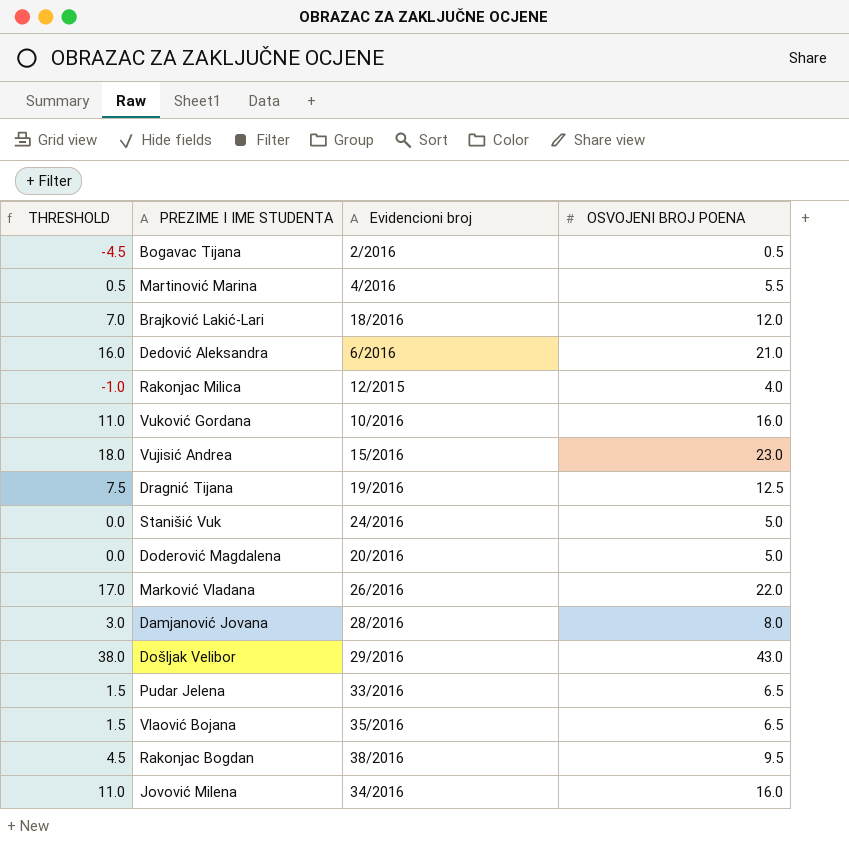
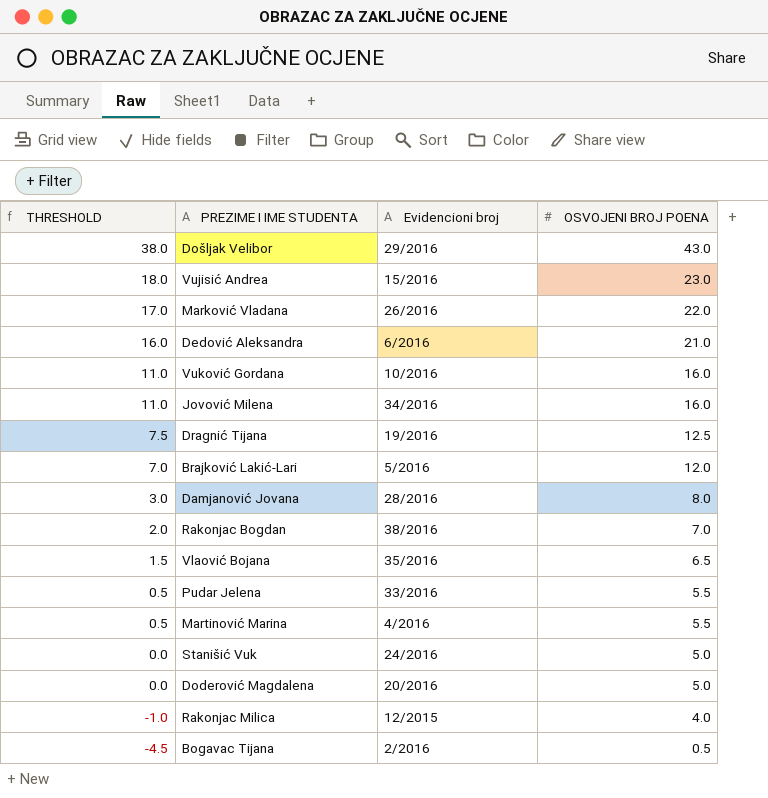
row order: none -> THRESHOLD descending
Brajković Lakić-Lari | Evidencioni broj: 18/2016 -> 5/2016
Rakonjac Bogdan | THRESHOLD: 4.5 -> 2.0
Rakonjac Bogdan | OSVOJENI BROJ POENA: 9.5 -> 7.0
Pudar Jelena | THRESHOLD: 1.5 -> 0.5
Pudar Jelena | OSVOJENI BROJ POENA: 6.5 -> 5.5

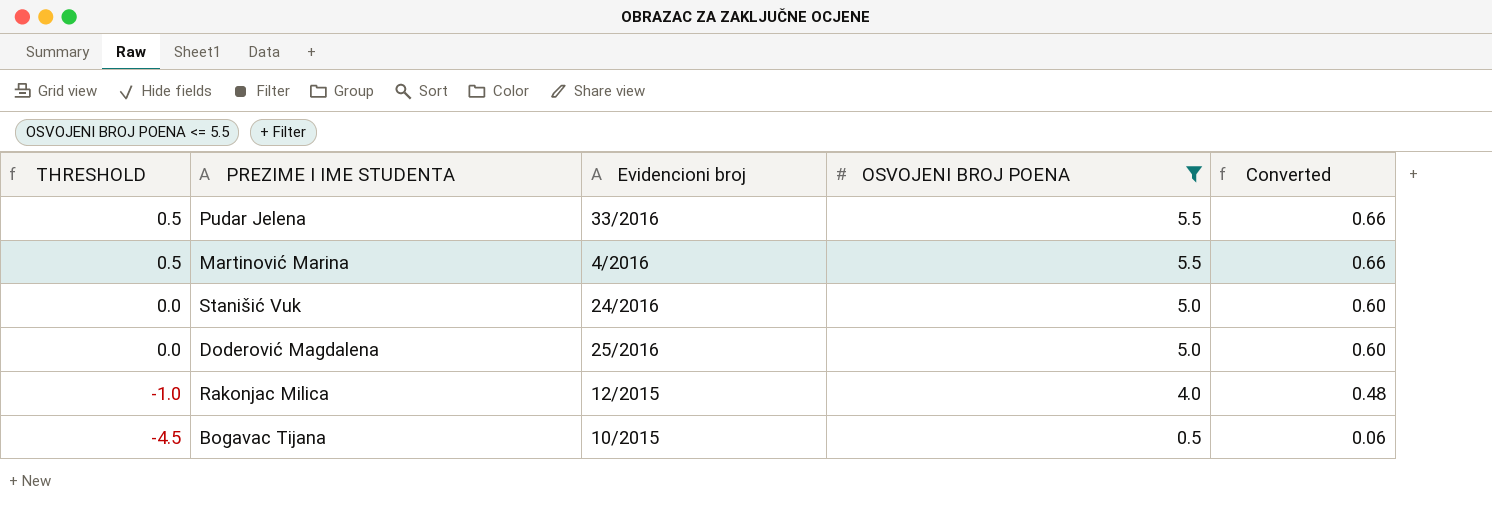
filter: none -> OSVOJENI BROJ POENA <= 5.5
column Converted | formula: none -> [OSVOJENI BROJ POENA] * 0.12
Doderović Magdalena | Evidencioni broj: 20/2016 -> 25/2016
Bogavac Tijana | Evidencioni broj: 2/2016 -> 10/2015

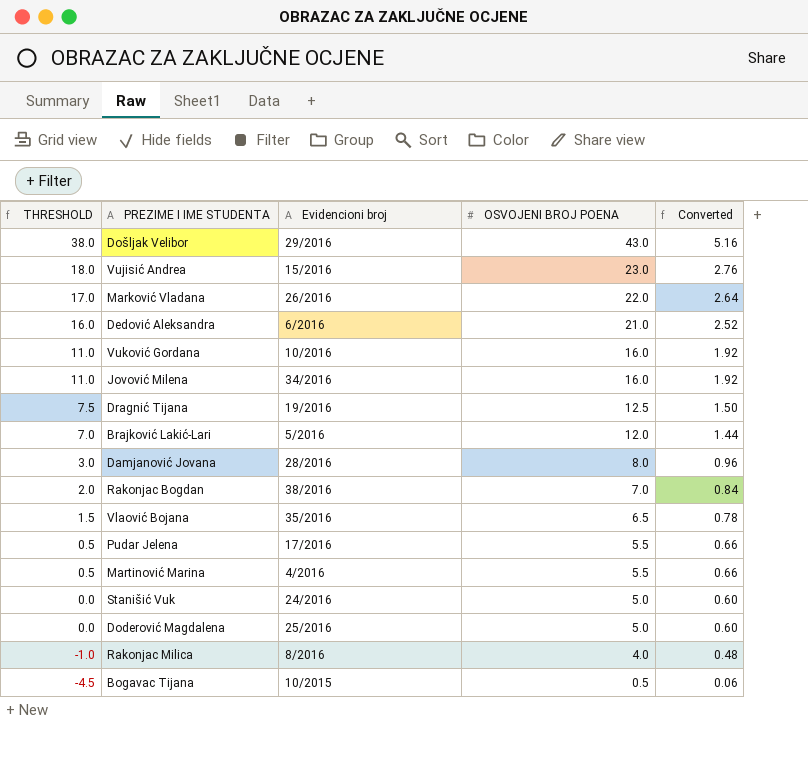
filter: OSVOJENI BROJ POENA <= 5.5 -> none
Pudar Jelena | Evidencioni broj: 33/2016 -> 17/2016
Rakonjac Milica | Evidencioni broj: 12/2015 -> 8/2016

